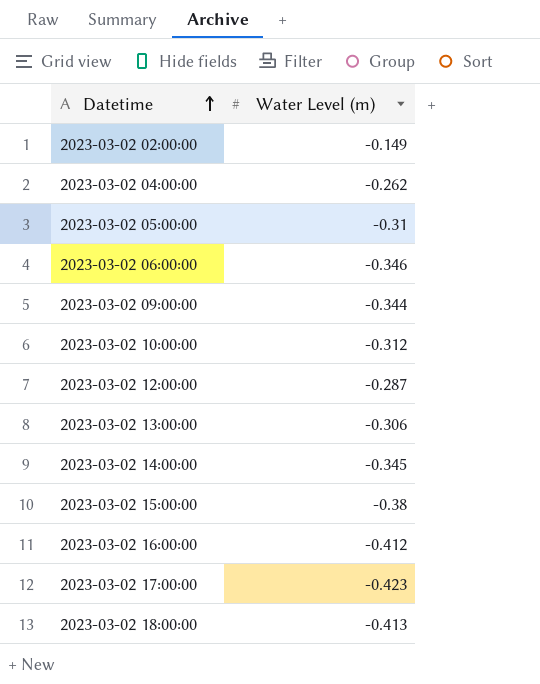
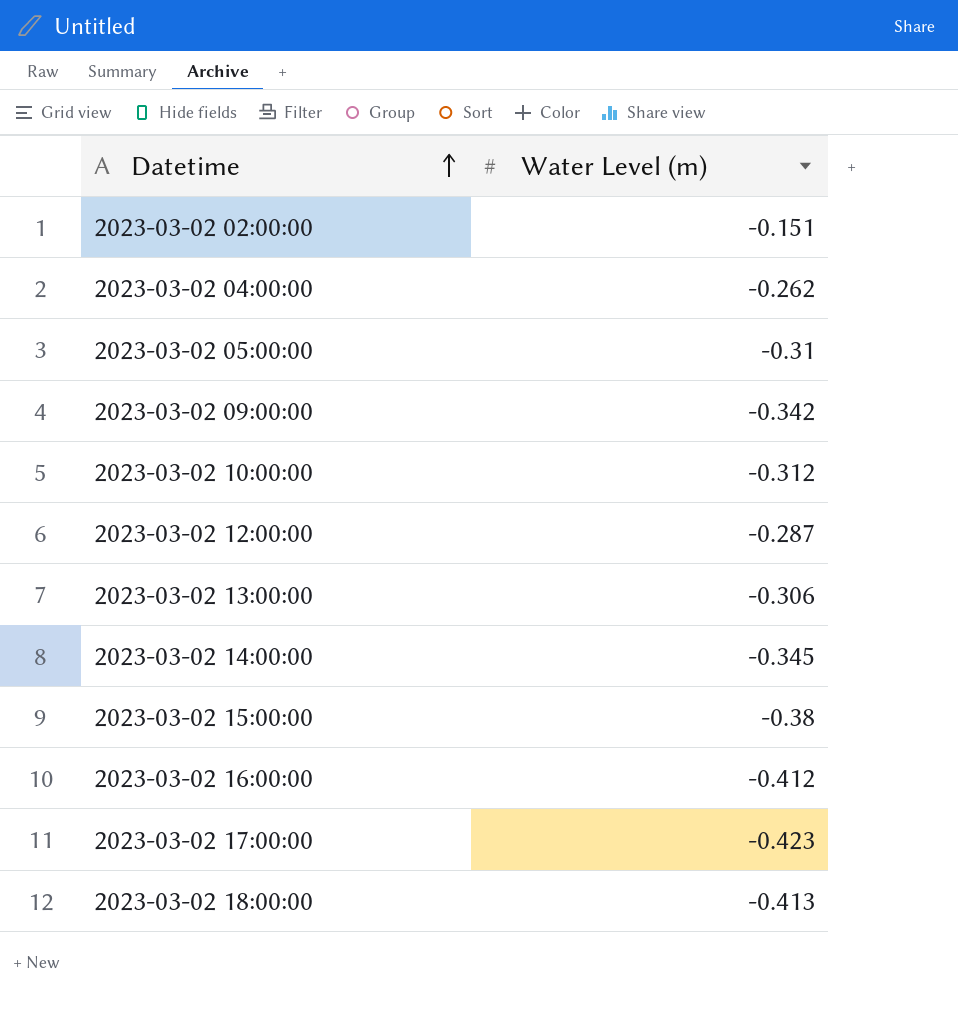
row 2023-03-02 06:00:00: -0.346 -> none
2023-03-02 02:00:00 | Water Level (m): -0.149 -> -0.151
2023-03-02 09:00:00 | Water Level (m): -0.344 -> -0.342

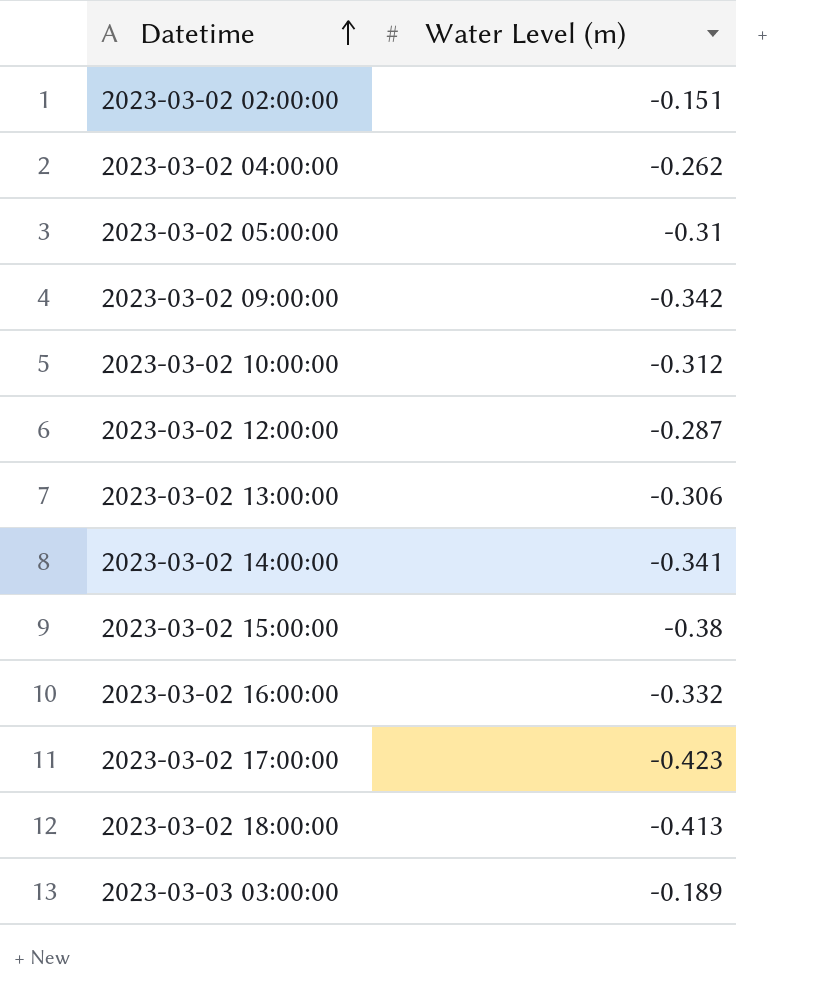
2023-03-02 14:00:00 | Water Level (m): -0.345 -> -0.341
2023-03-02 16:00:00 | Water Level (m): -0.412 -> -0.332
row 2023-03-03 03:00:00: none -> -0.189

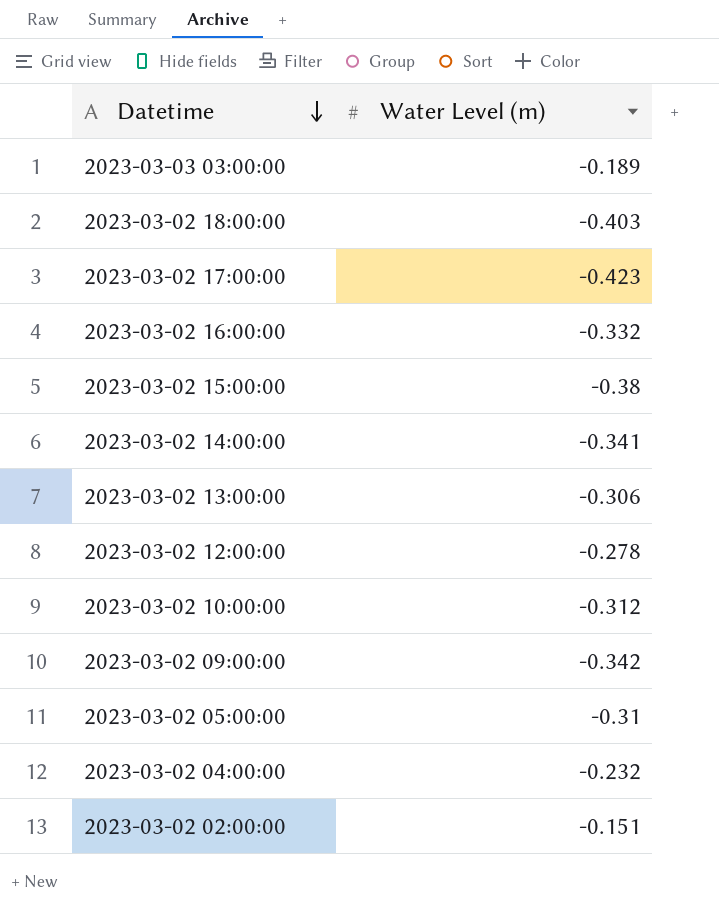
row order: Datetime ascending -> Datetime descending
2023-03-02 18:00:00 | Water Level (m): -0.413 -> -0.403
2023-03-02 12:00:00 | Water Level (m): -0.287 -> -0.278
2023-03-02 04:00:00 | Water Level (m): -0.262 -> -0.232

